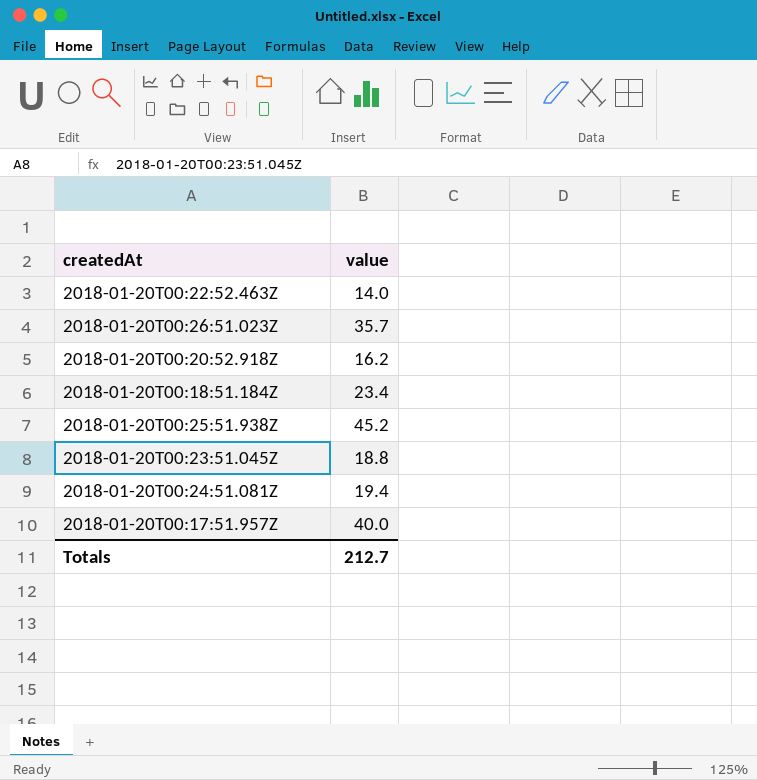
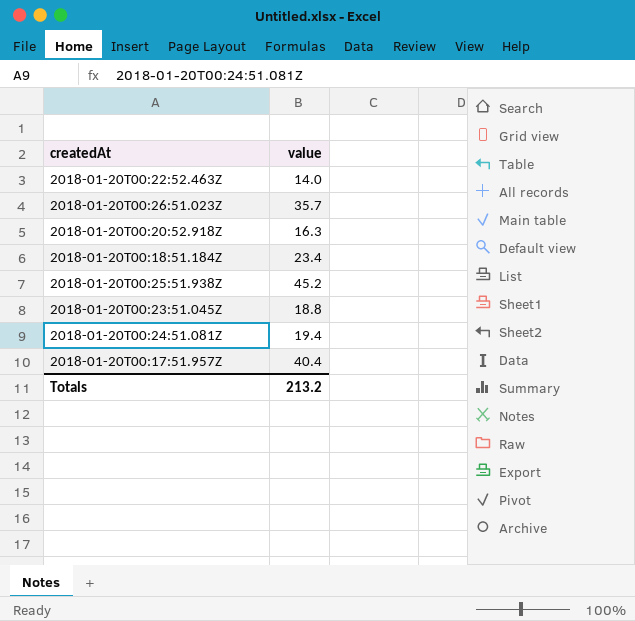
2018-01-20T00:20:52.918Z | value: 16.2 -> 16.3
2018-01-20T00:17:51.957Z | value: 40.0 -> 40.4
Totals | value: 212.7 -> 213.2

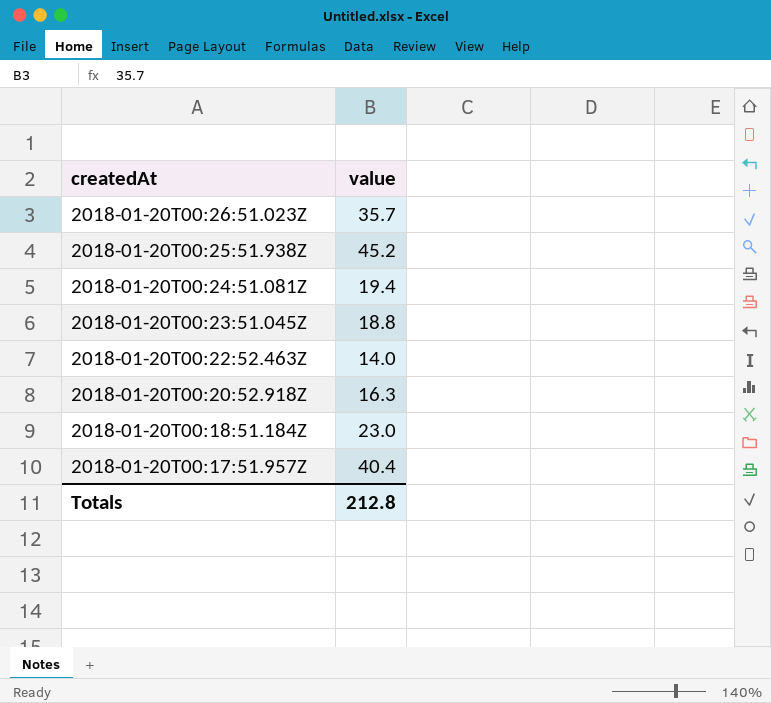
row order: none -> createdAt descending
2018-01-20T00:18:51.184Z | value: 23.4 -> 23.0
Totals | value: 213.2 -> 212.8

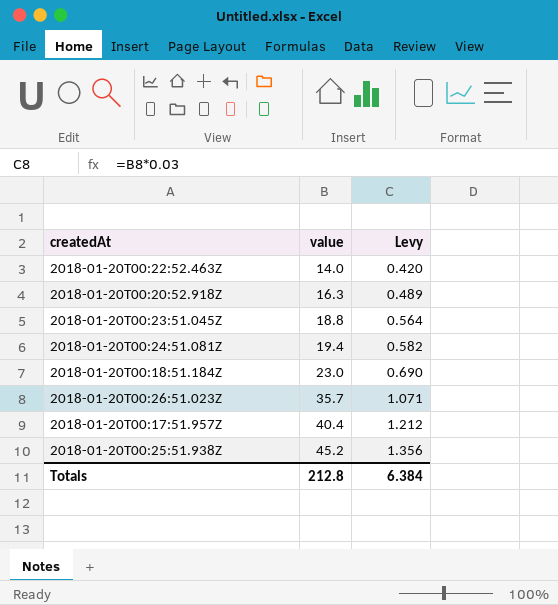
row order: createdAt descending -> value ascending
column Levy | formula: none -> [value] * 0.03

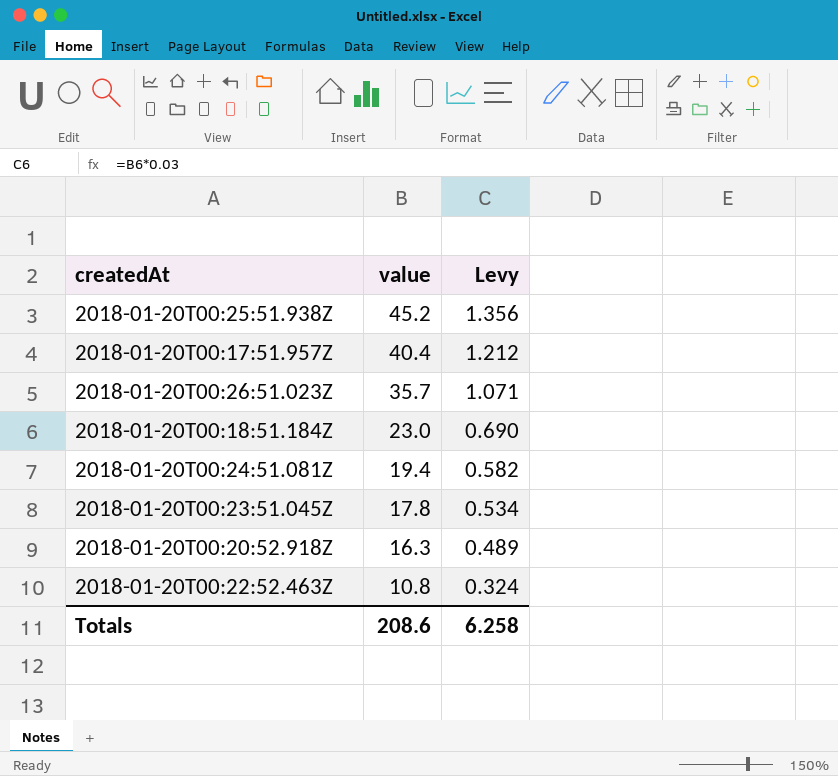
row order: value ascending -> value descending
2018-01-20T00:23:51.045Z | value: 18.8 -> 17.8
2018-01-20T00:23:51.045Z | Levy: 0.564 -> 0.534
2018-01-20T00:22:52.463Z | value: 14.0 -> 10.8
2018-01-20T00:22:52.463Z | Levy: 0.420 -> 0.324
Totals | value: 212.8 -> 208.6
Totals | Levy: 6.384 -> 6.258

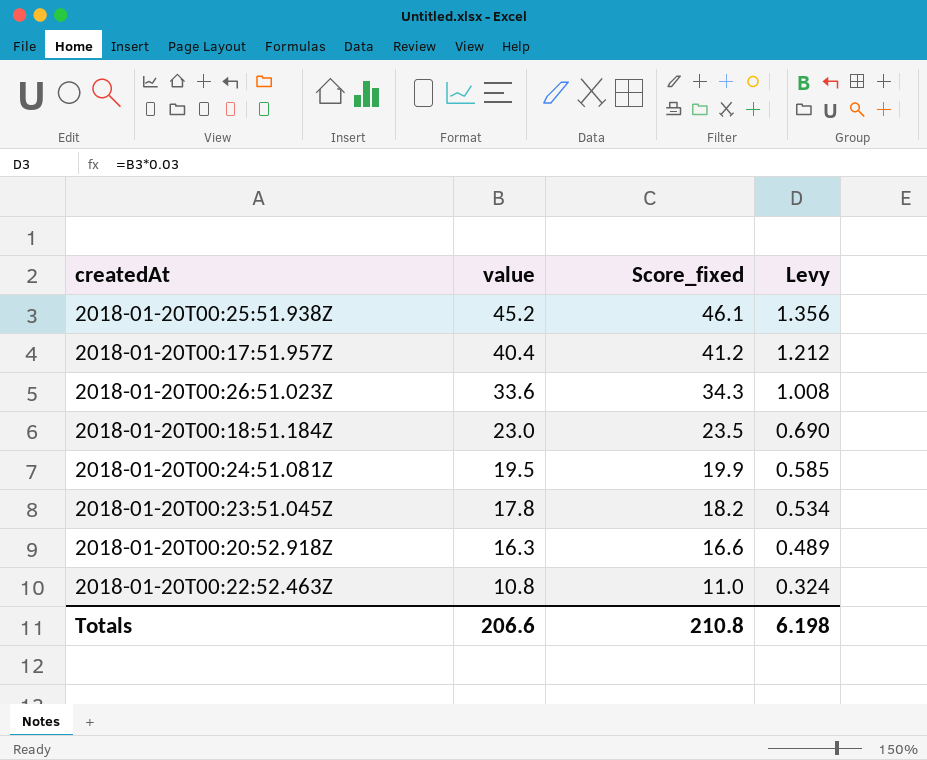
column Score_fixed | formula: none -> [value] * 1.02
2018-01-20T00:26:51.023Z | value: 35.7 -> 33.6
2018-01-20T00:26:51.023Z | Levy: 1.071 -> 1.008
2018-01-20T00:24:51.081Z | value: 19.4 -> 19.5
2018-01-20T00:24:51.081Z | Levy: 0.582 -> 0.585
Totals | value: 208.6 -> 206.6
Totals | Levy: 6.258 -> 6.198

